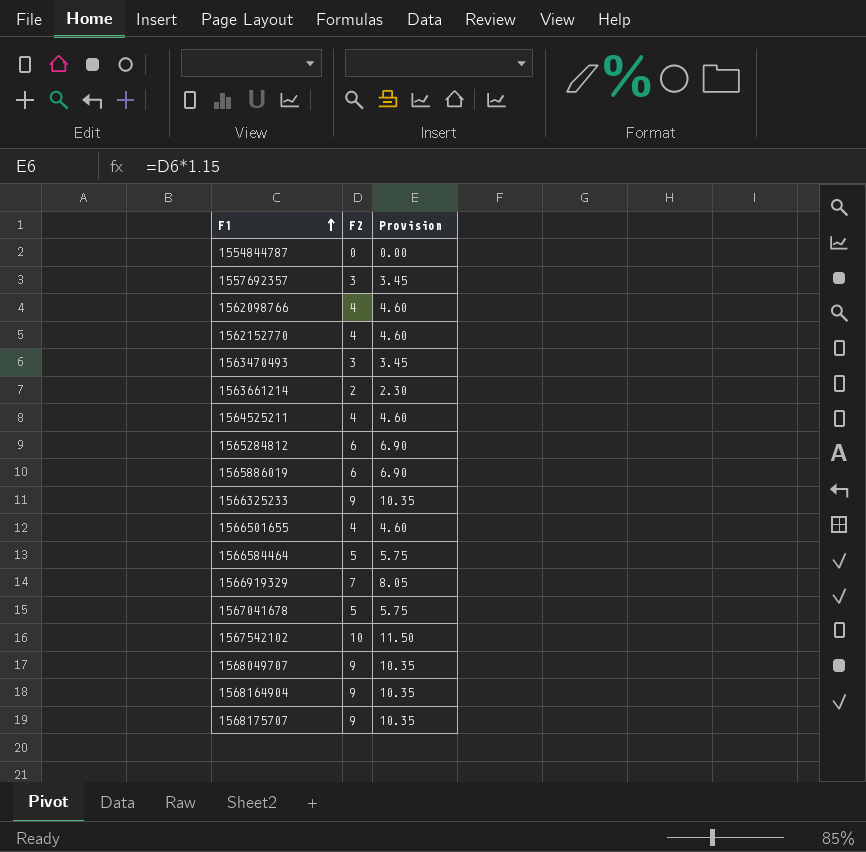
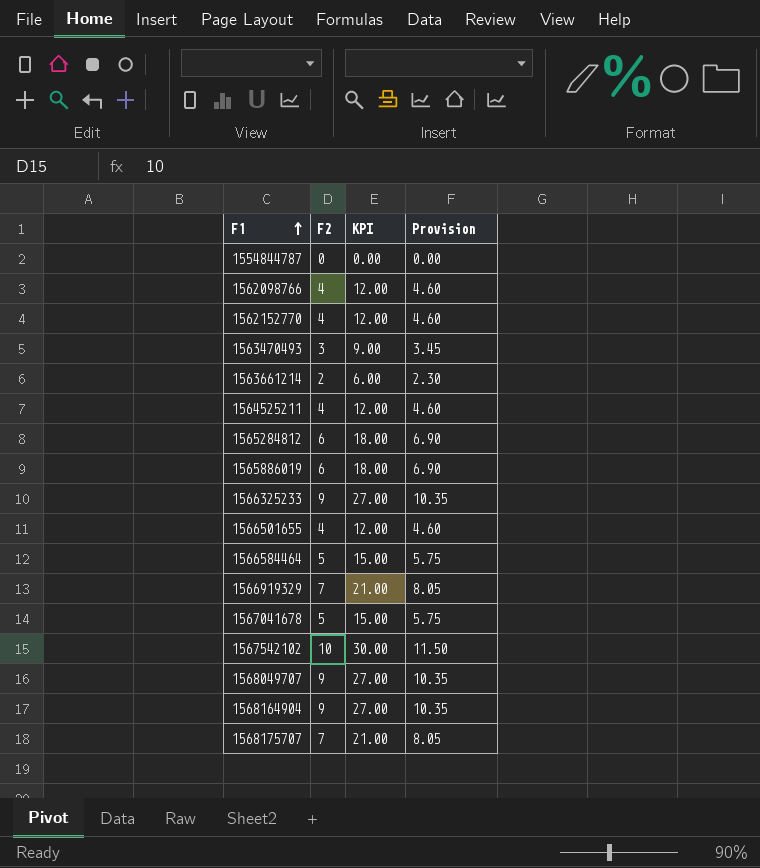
column KPI | formula: none -> [F2] * 3
row 1557692357: 3 | 3.45 -> none
1568175707 | F2: 9 -> 7
1568175707 | Provision: 10.35 -> 8.05

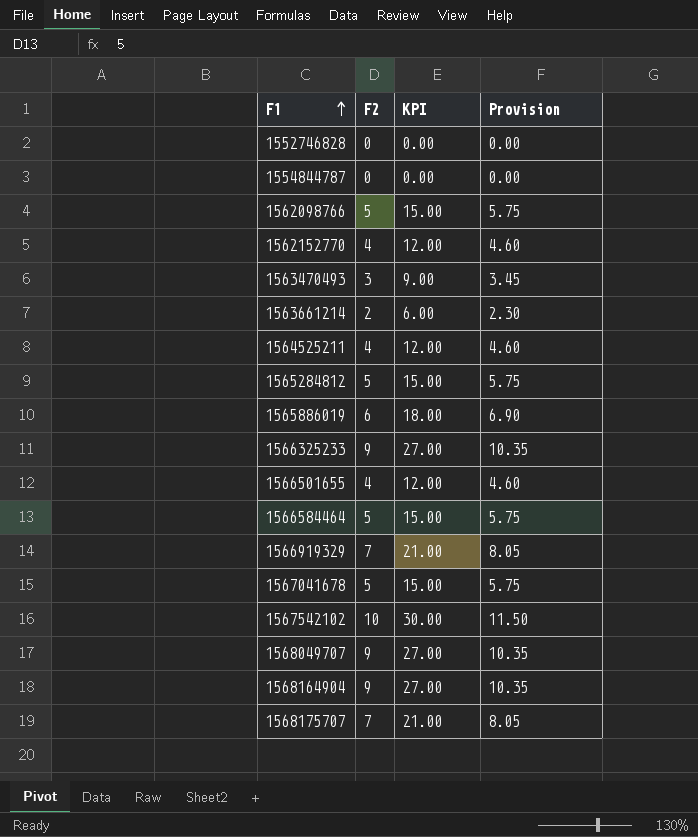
row 1552746828: none -> 0 | 0.00 | 0.00
1562098766 | F2: 4 -> 5
1562098766 | KPI: 12.00 -> 15.00
1562098766 | Provision: 4.60 -> 5.75
1565284812 | F2: 6 -> 5
1565284812 | KPI: 18.00 -> 15.00
1565284812 | Provision: 6.90 -> 5.75

